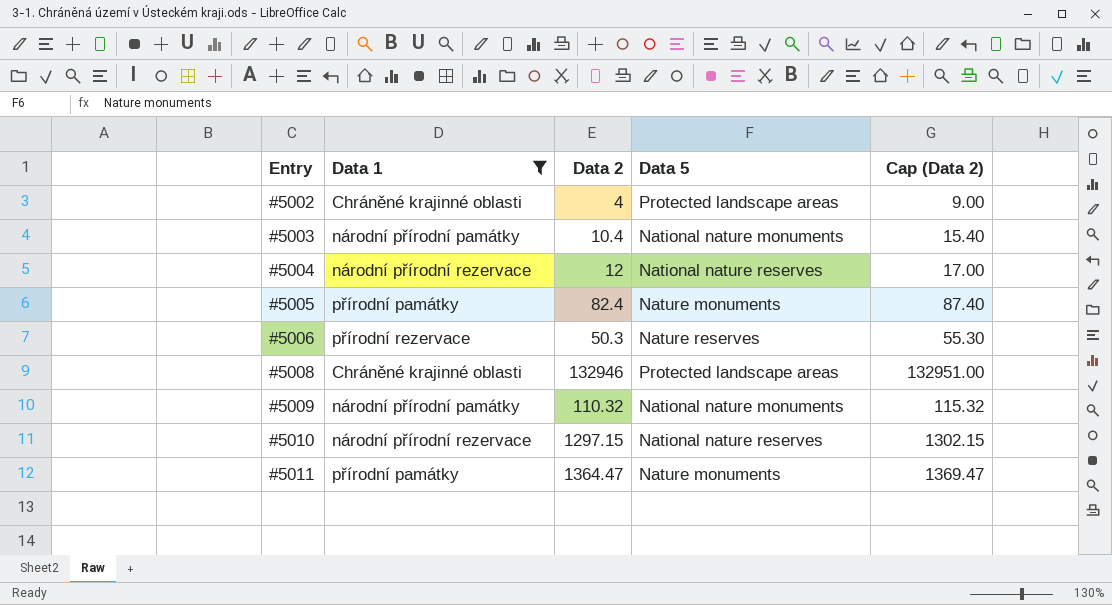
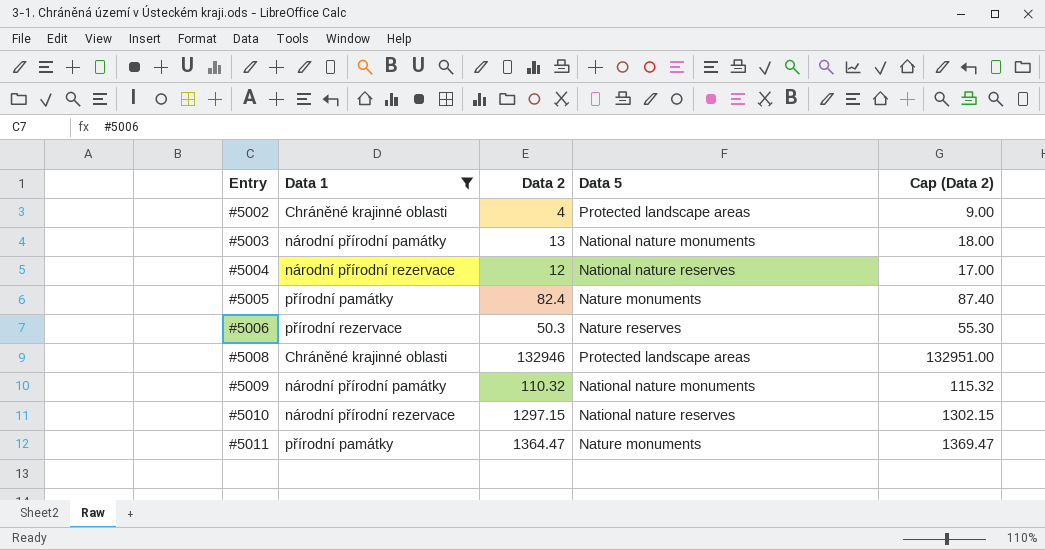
#5003 | Data 2: 10.4 -> 13
#5003 | Cap (Data 2): 15.40 -> 18.00

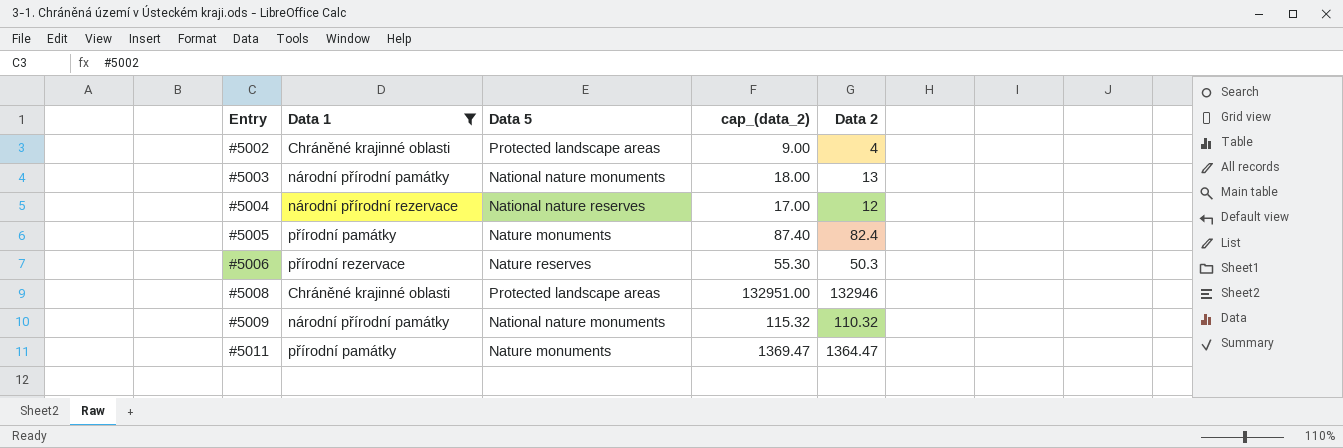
column name: Cap (Data 2) -> cap_(data_2)
column Data 2 | position: 3 -> 5
row #5010: národní přírodní rezervace | 1297.15 | National nature reserves | 1302.15 -> none

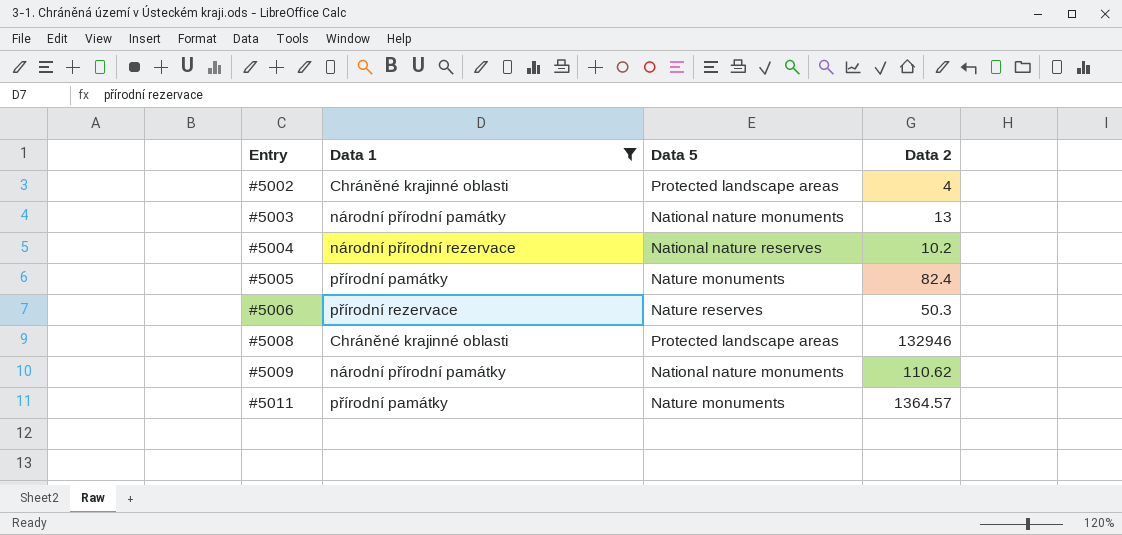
column cap_(data_2) | formula: [Data 2] + 5 -> none
#5004 | Data 2: 12 -> 10.2
#5009 | Data 2: 110.32 -> 110.62
#5011 | Data 2: 1364.47 -> 1364.57

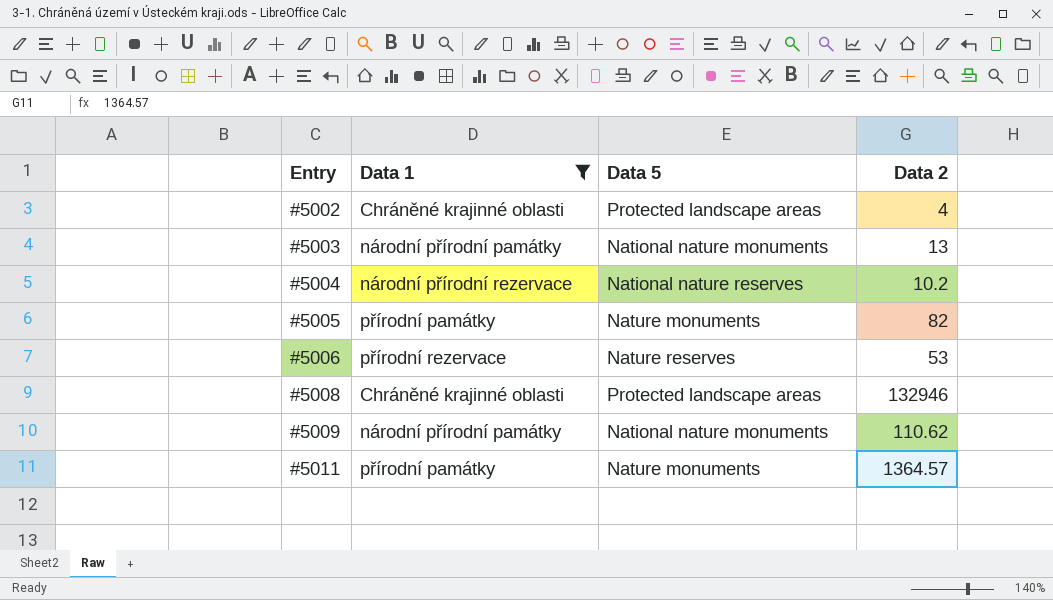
#5005 | Data 2: 82.4 -> 82
#5006 | Data 2: 50.3 -> 53

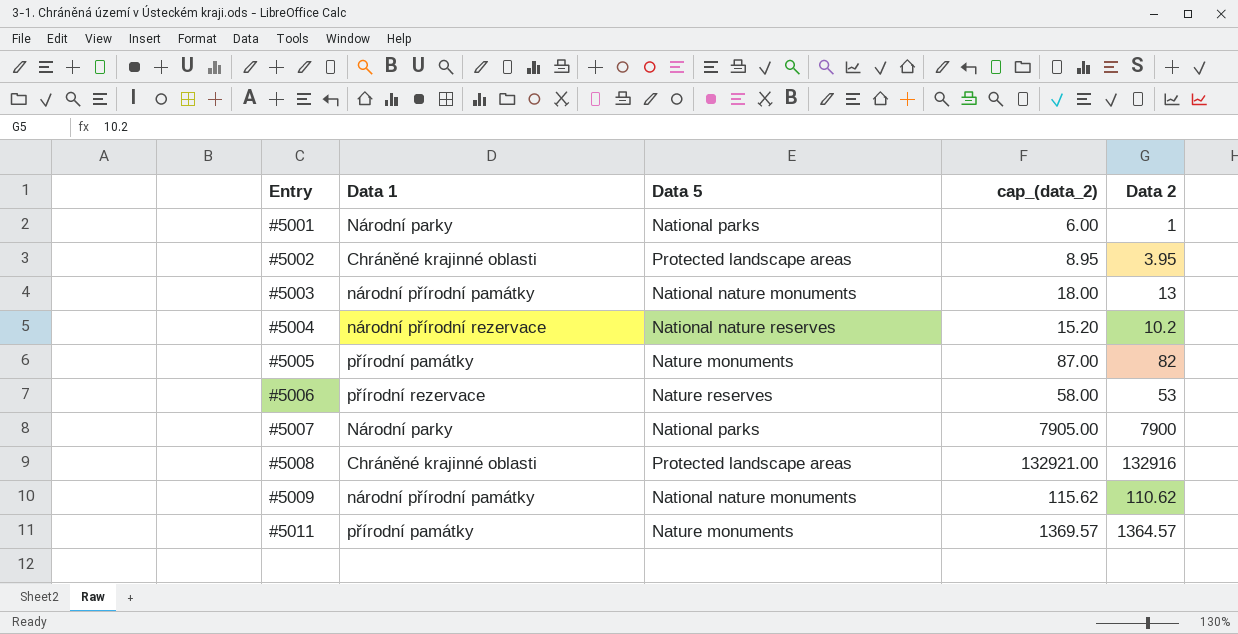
filter: Data 1 != Národní parky -> none
column cap_(data_2) | formula: none -> [Data 2] + 5
#5002 | Data 2: 4 -> 3.95
#5008 | Data 2: 132946 -> 132916

